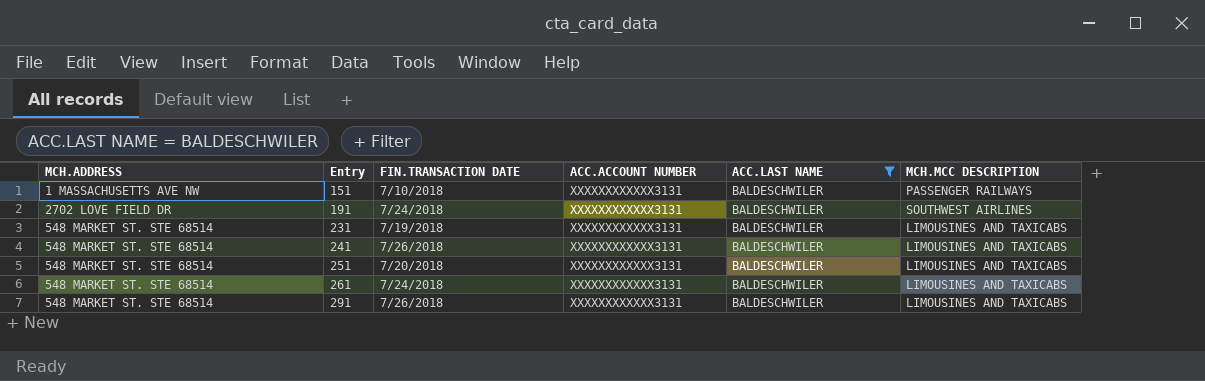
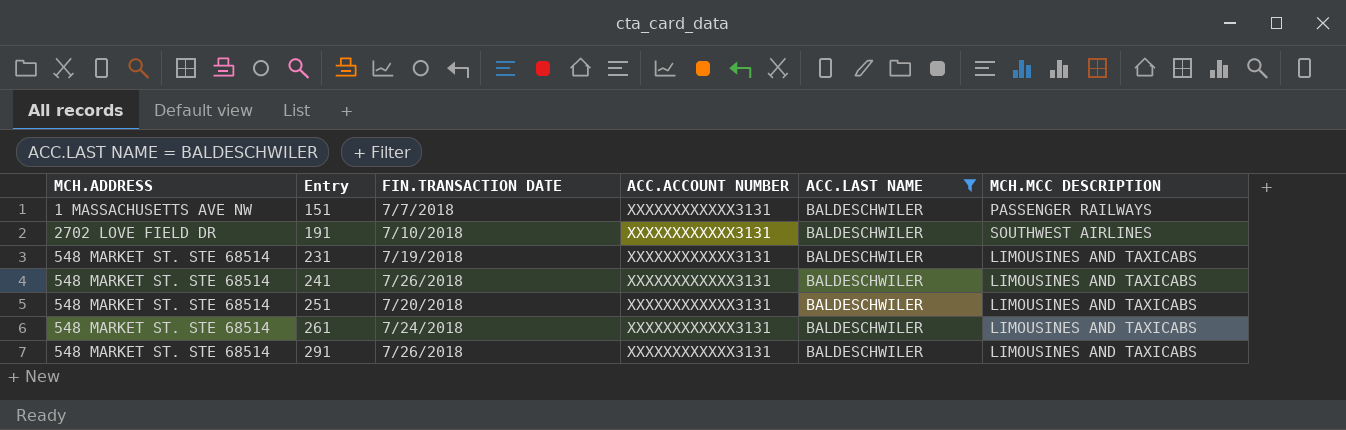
151 | FIN.TRANSACTION DATE: 7/10/2018 -> 7/7/2018
191 | FIN.TRANSACTION DATE: 7/24/2018 -> 7/10/2018

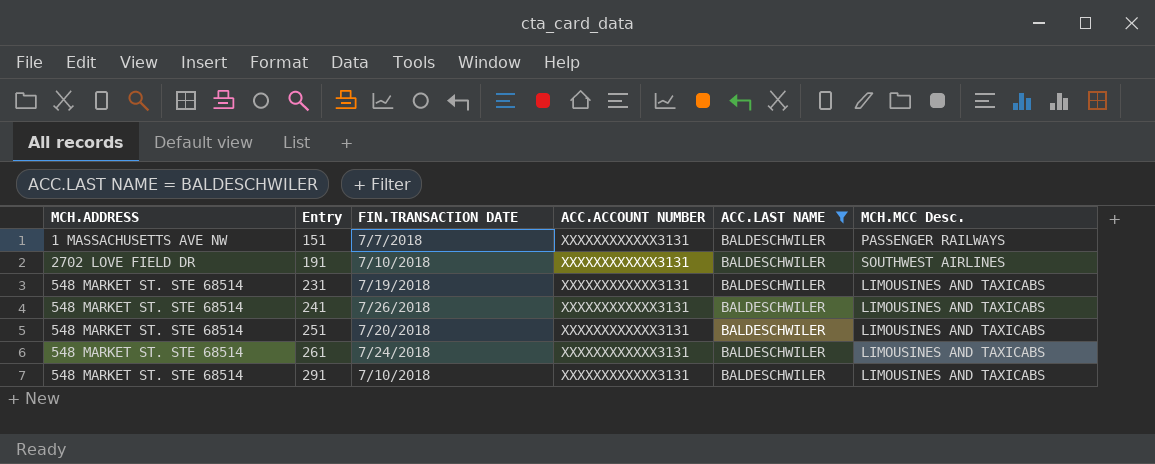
column name: MCH.MCC DESCRIPTION -> MCH.MCC Desc.
291 | FIN.TRANSACTION DATE: 7/26/2018 -> 7/10/2018

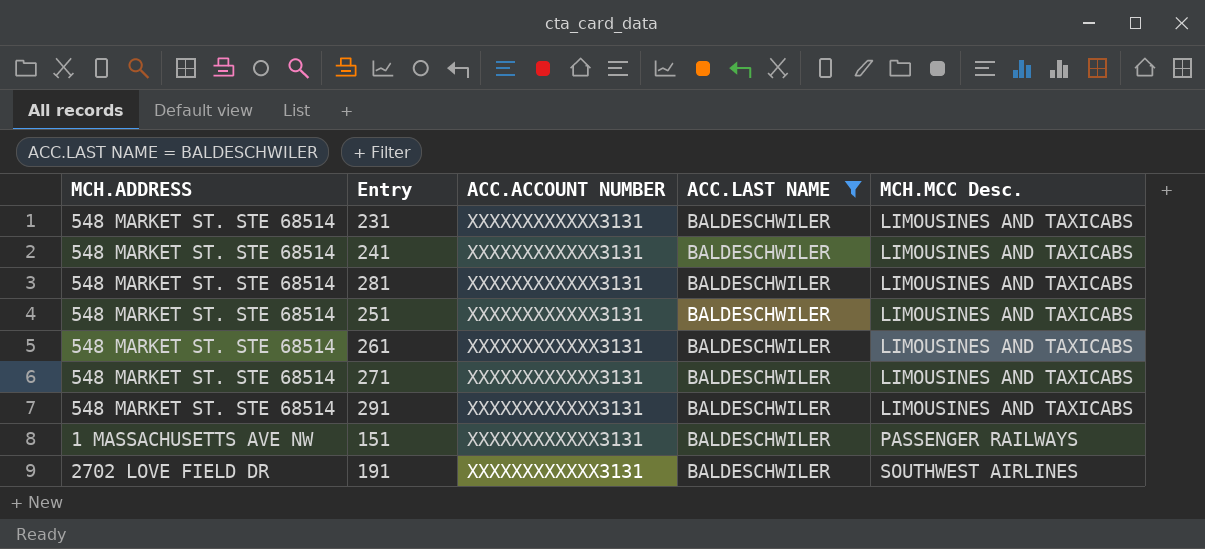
row order: Entry ascending -> MCH.MCC Desc. ascending
column FIN.TRANSACTION DATE | position: 3 -> none
row 281: none -> 548 MARKET ST. STE 68514 | XXXXXXXXXXXX3131 | BALDESCHWILER | LIMOUSINES AND TAXICABS
row 271: none -> 548 MARKET ST. STE 68514 | XXXXXXXXXXXX3131 | BALDESCHWILER | LIMOUSINES AND TAXICABS

